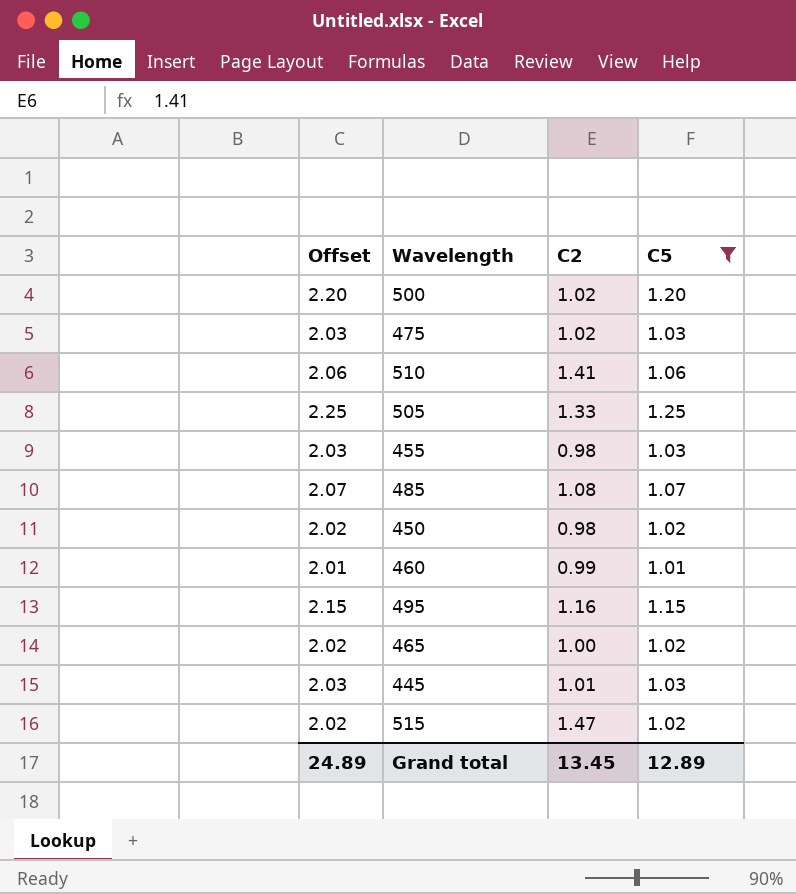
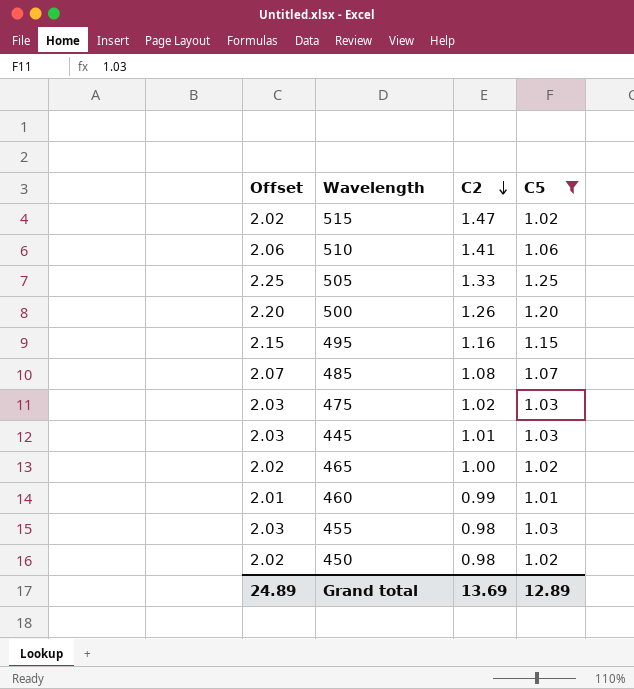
row order: none -> C2 descending
500 | C2: 1.02 -> 1.26
Grand total | C2: 13.45 -> 13.69

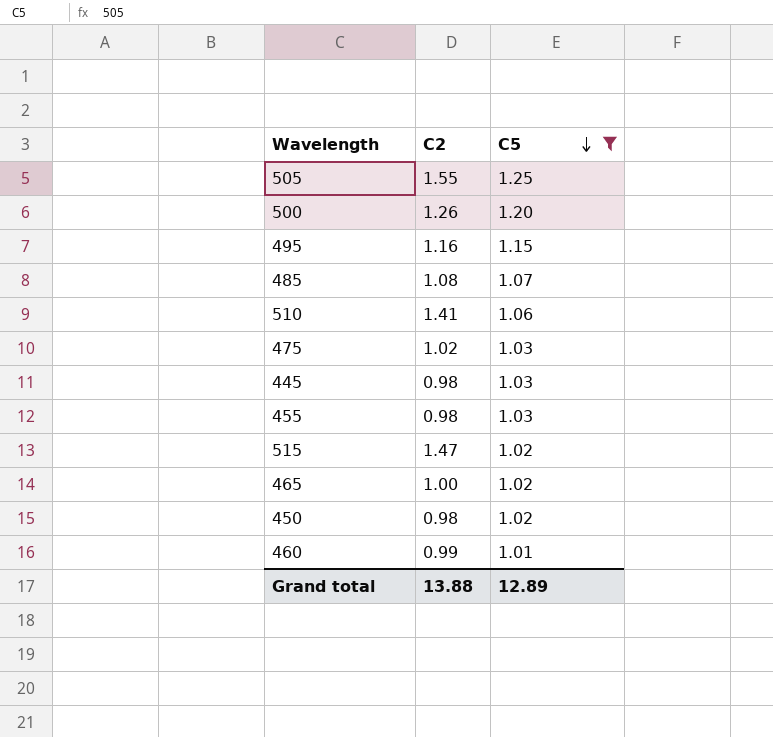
row order: C2 descending -> C5 descending
column Offset | formula: [C5] + 1 -> none
505 | C2: 1.33 -> 1.55
445 | C2: 1.01 -> 0.98
Grand total | C2: 13.69 -> 13.88

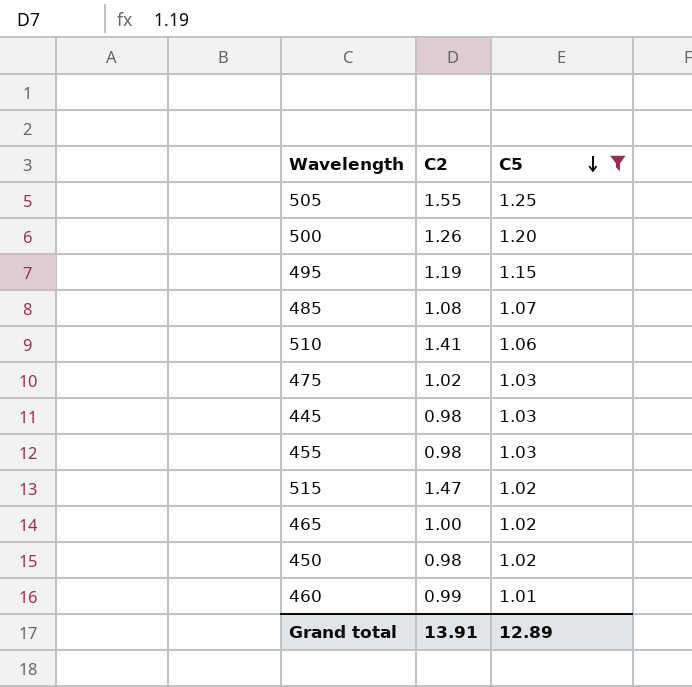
495 | C2: 1.16 -> 1.19
Grand total | C2: 13.88 -> 13.91

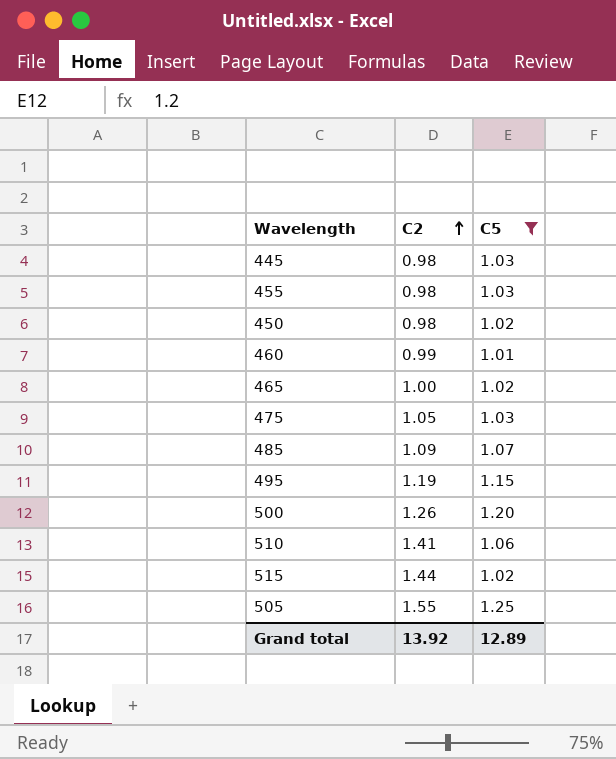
row order: C5 descending -> C2 ascending
475 | C2: 1.02 -> 1.05
485 | C2: 1.08 -> 1.09
515 | C2: 1.47 -> 1.44
Grand total | C2: 13.91 -> 13.92

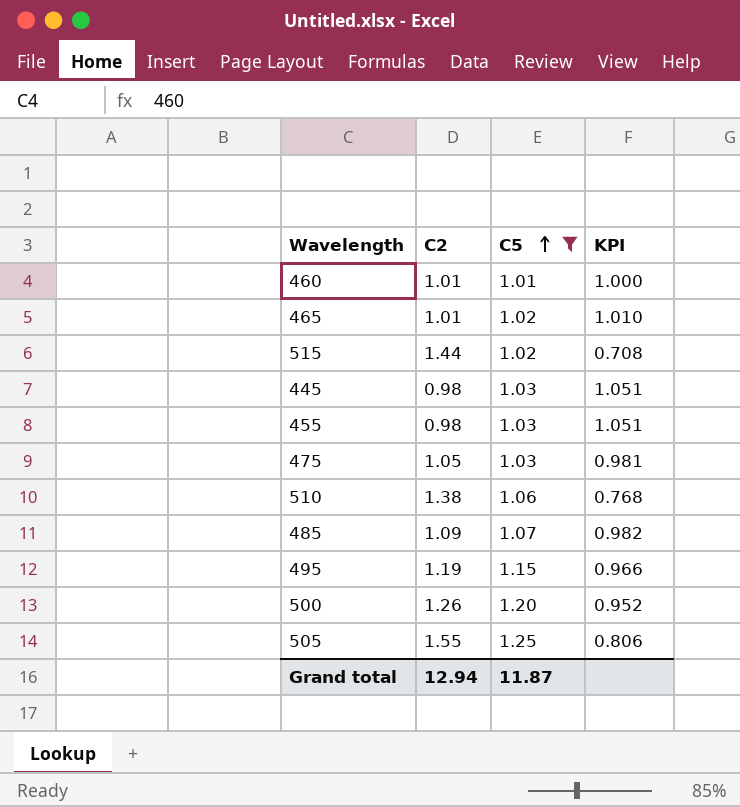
row order: C2 ascending -> C5 ascending
column KPI | formula: none -> [C5] / [C2]
row 450: 0.98 | 1.02 -> none
460 | C2: 0.99 -> 1.01
465 | C2: 1.00 -> 1.01
510 | C2: 1.41 -> 1.38
Grand total | C2: 13.92 -> 12.94
Grand total | C5: 12.89 -> 11.87

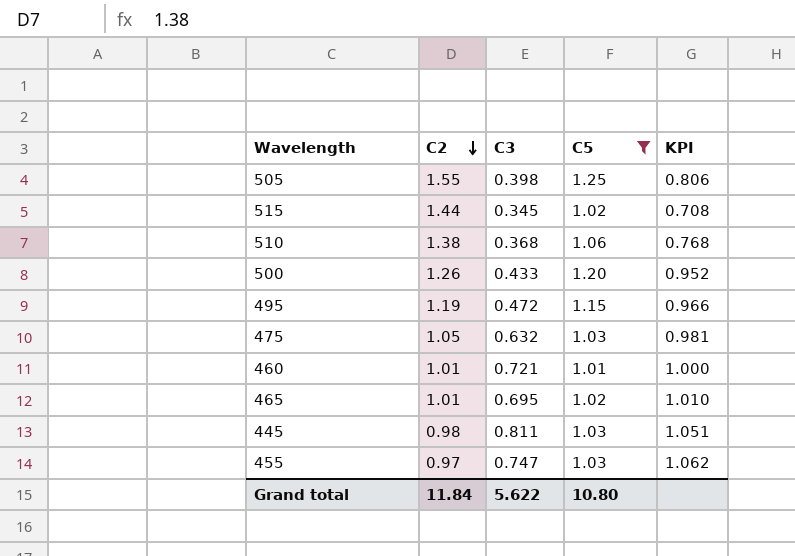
row order: C5 ascending -> C2 descending
column C3 | position: none -> 3
row 485: 1.09 | 1.07 | 0.982 -> none
455 | C2: 0.98 -> 0.97
455 | KPI: 1.051 -> 1.062
Grand total | C2: 12.94 -> 11.84
Grand total | C5: 11.87 -> 10.80

